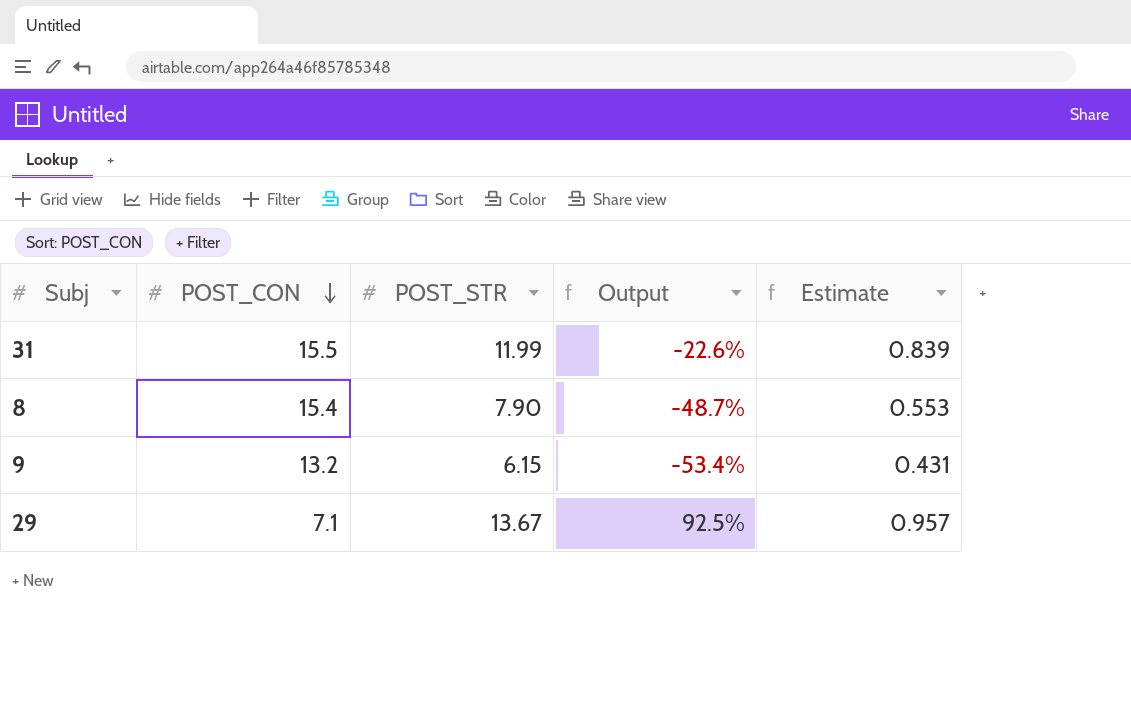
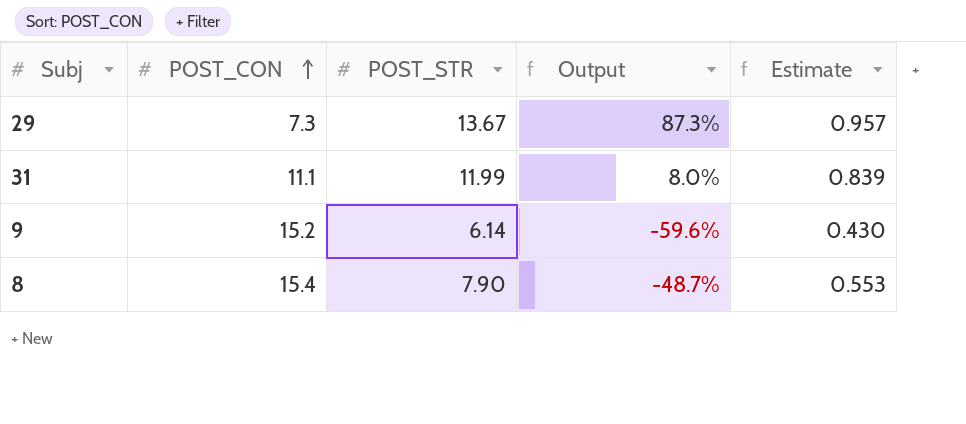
row order: POST_CON descending -> POST_CON ascending
29 | POST_CON: 7.1 -> 7.3
29 | Output: 92.5% -> 87.3%
31 | POST_CON: 15.5 -> 11.1
31 | Output: -22.6% -> 8.0%
9 | POST_CON: 13.2 -> 15.2
9 | POST_STR: 6.15 -> 6.14
9 | Output: -53.4% -> -59.6%
9 | Estimate: 0.431 -> 0.430

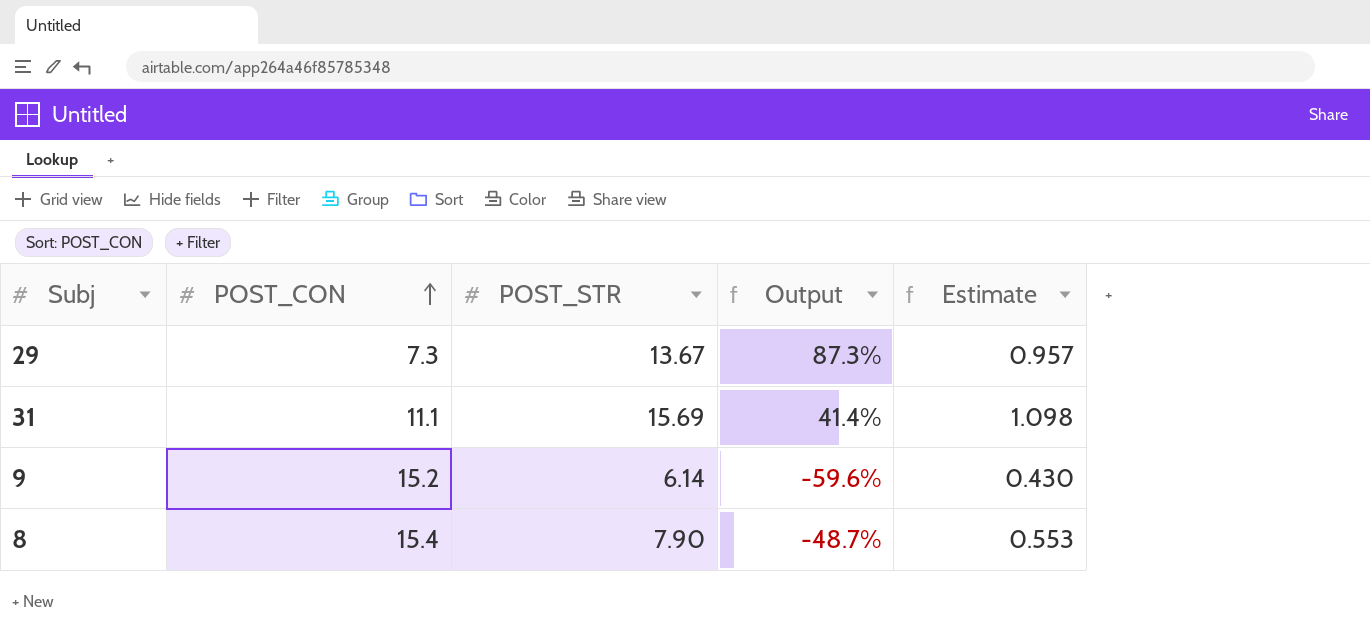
31 | POST_STR: 11.99 -> 15.69
31 | Output: 8.0% -> 41.4%
31 | Estimate: 0.839 -> 1.098

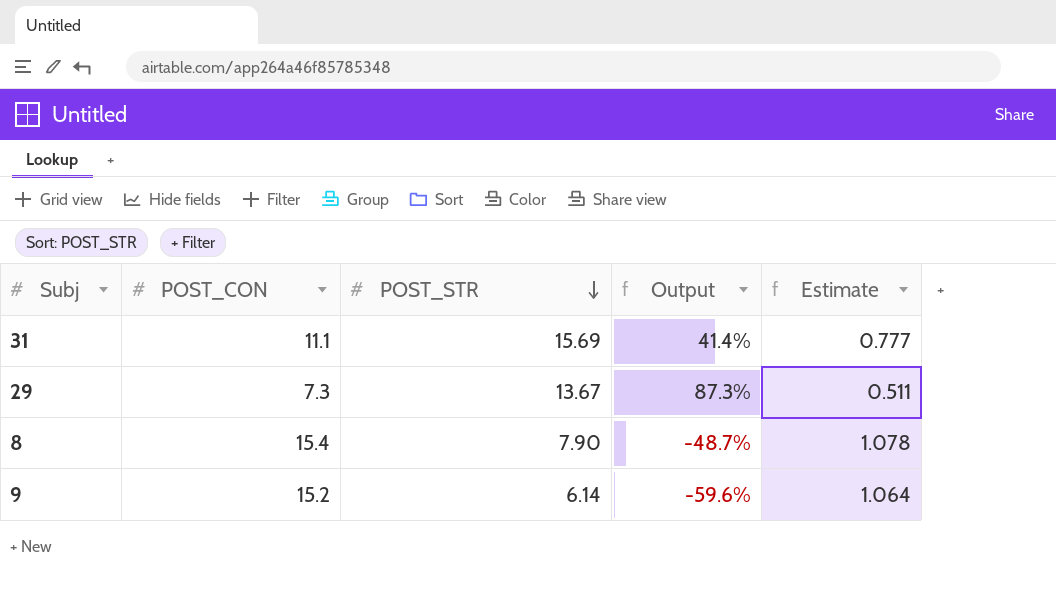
row order: POST_CON ascending -> POST_STR descending
column Estimate | formula: [POST_STR] * 0.07 -> [POST_CON] * 0.07

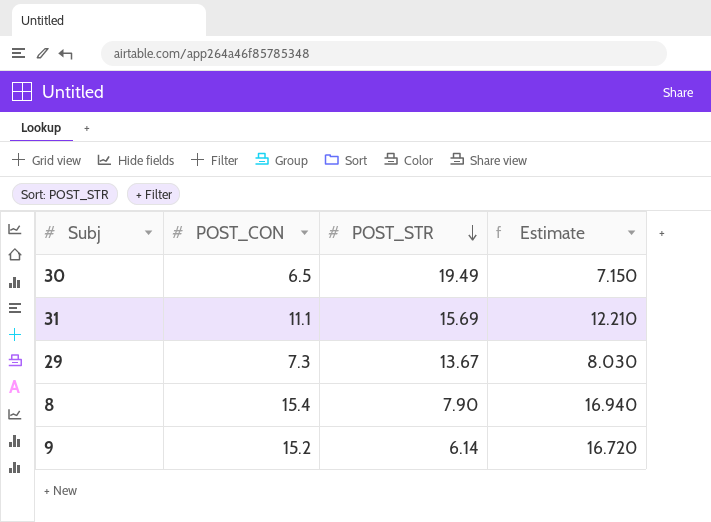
column Output | formula: ([POST_STR] - [POST_CON]) / [POST_CON] -> none
column Estimate | formula: [POST_CON] * 0.07 -> [POST_CON] * 1.1
row 30: none -> 6.5 | 19.49 | 7.150

